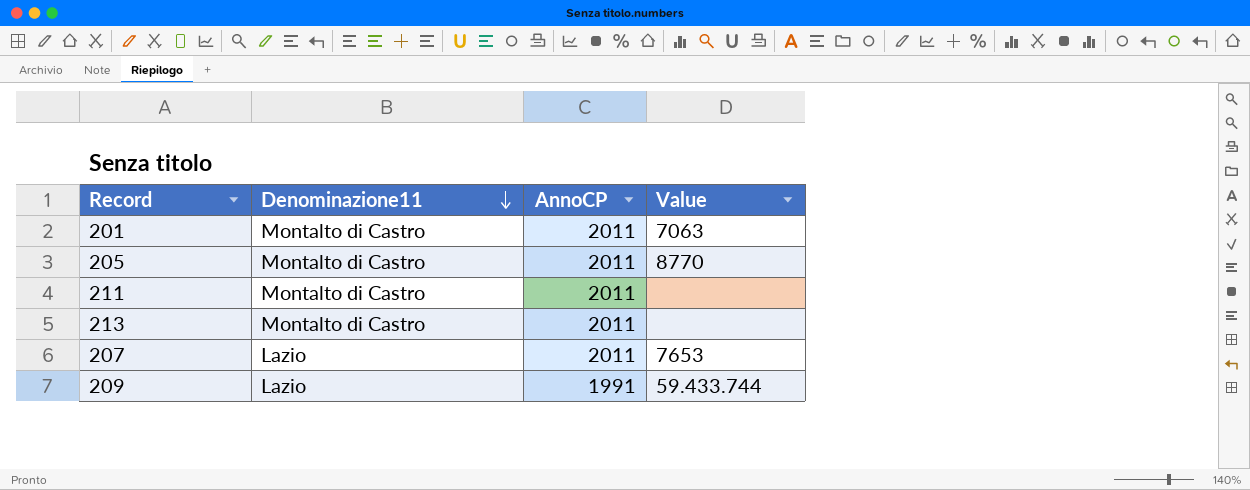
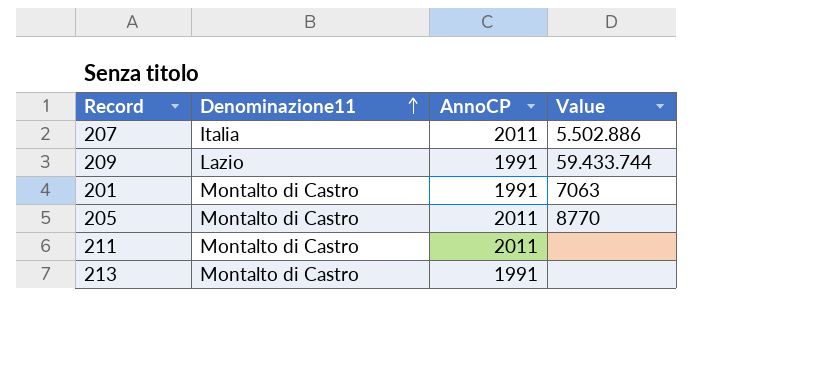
row order: Denominazione11 descending -> Denominazione11 ascending
207 | Denominazione11: Lazio -> Italia
207 | Value: 7653 -> 5.502.886
201 | AnnoCP: 2011 -> 1991
213 | AnnoCP: 2011 -> 1991

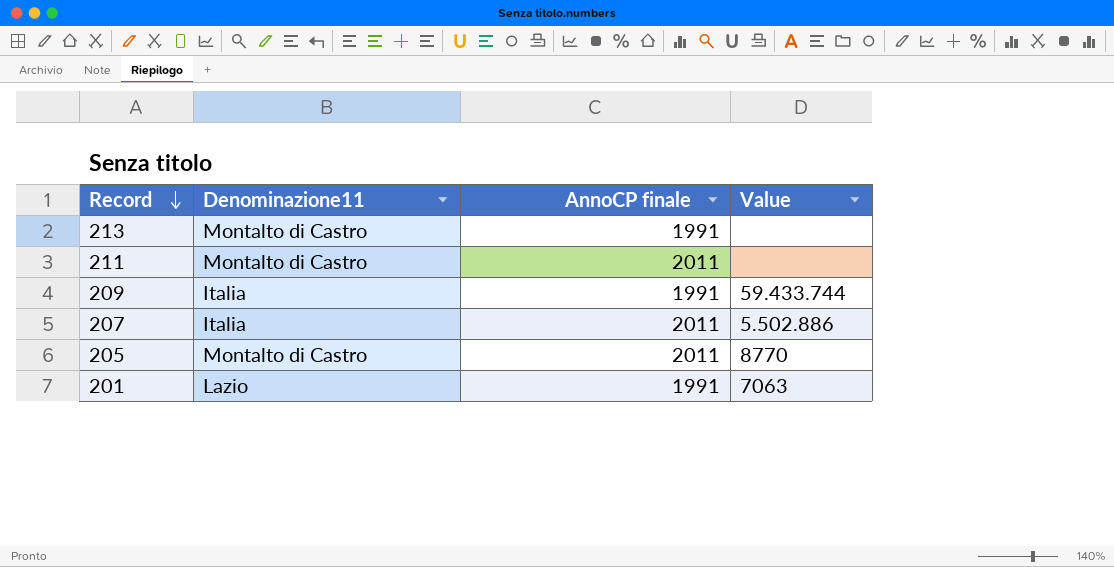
row order: Denominazione11 ascending -> Record descending
column name: AnnoCP -> AnnoCP finale
209 | Denominazione11: Lazio -> Italia
201 | Denominazione11: Montalto di Castro -> Lazio

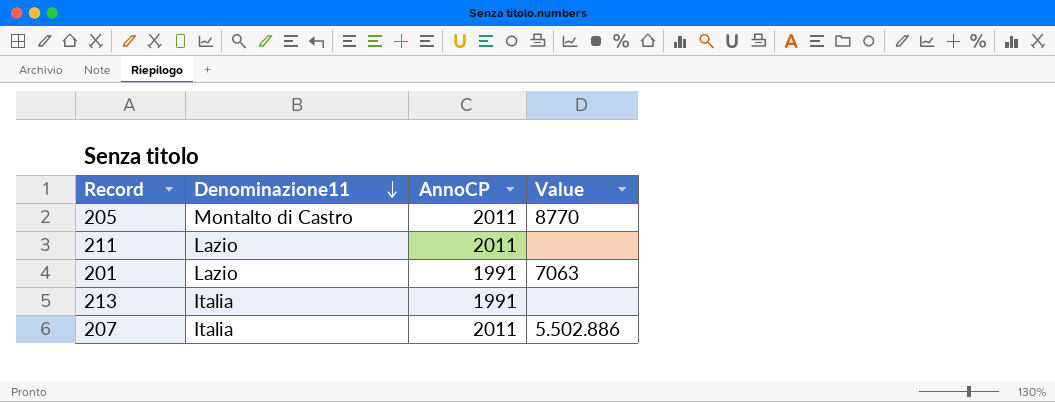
row order: Record descending -> Denominazione11 descending
column name: AnnoCP finale -> AnnoCP
row 209: Italia | 1991 | 59.433.744 -> none
211 | Denominazione11: Montalto di Castro -> Lazio
213 | Denominazione11: Montalto di Castro -> Italia

